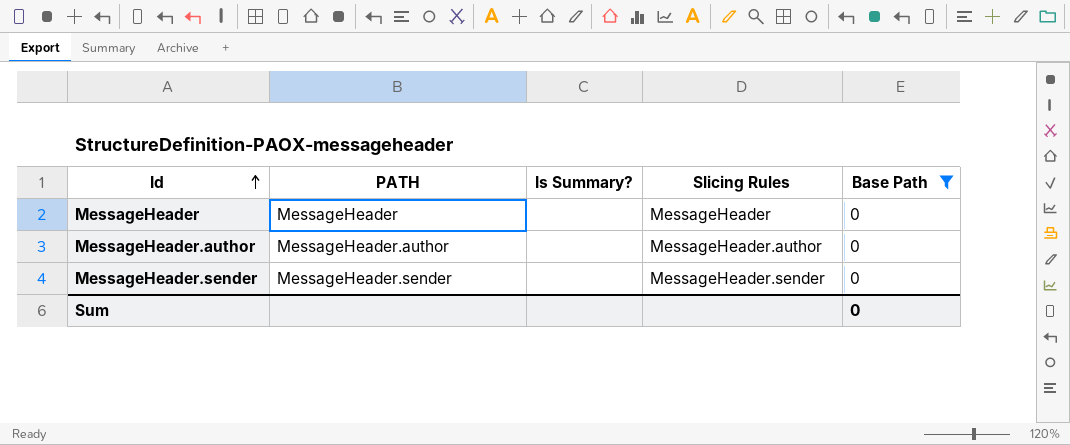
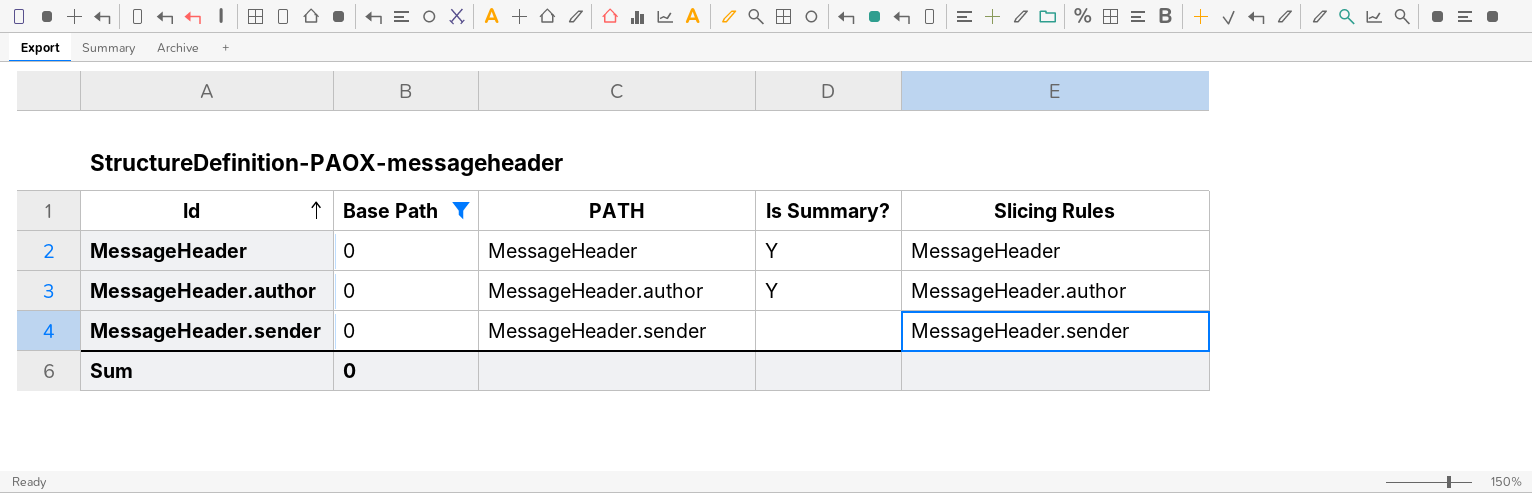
column Base Path | position: 5 -> 2
MessageHeader | Is Summary?: none -> Y
MessageHeader.author | Is Summary?: none -> Y

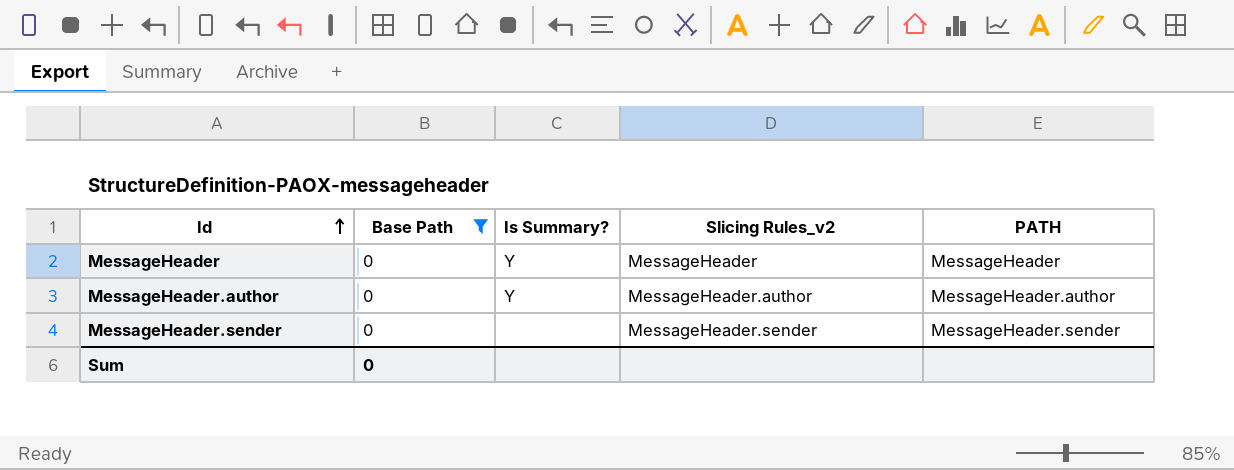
column name: Slicing Rules -> Slicing Rules_v2
column PATH | position: 3 -> 5

